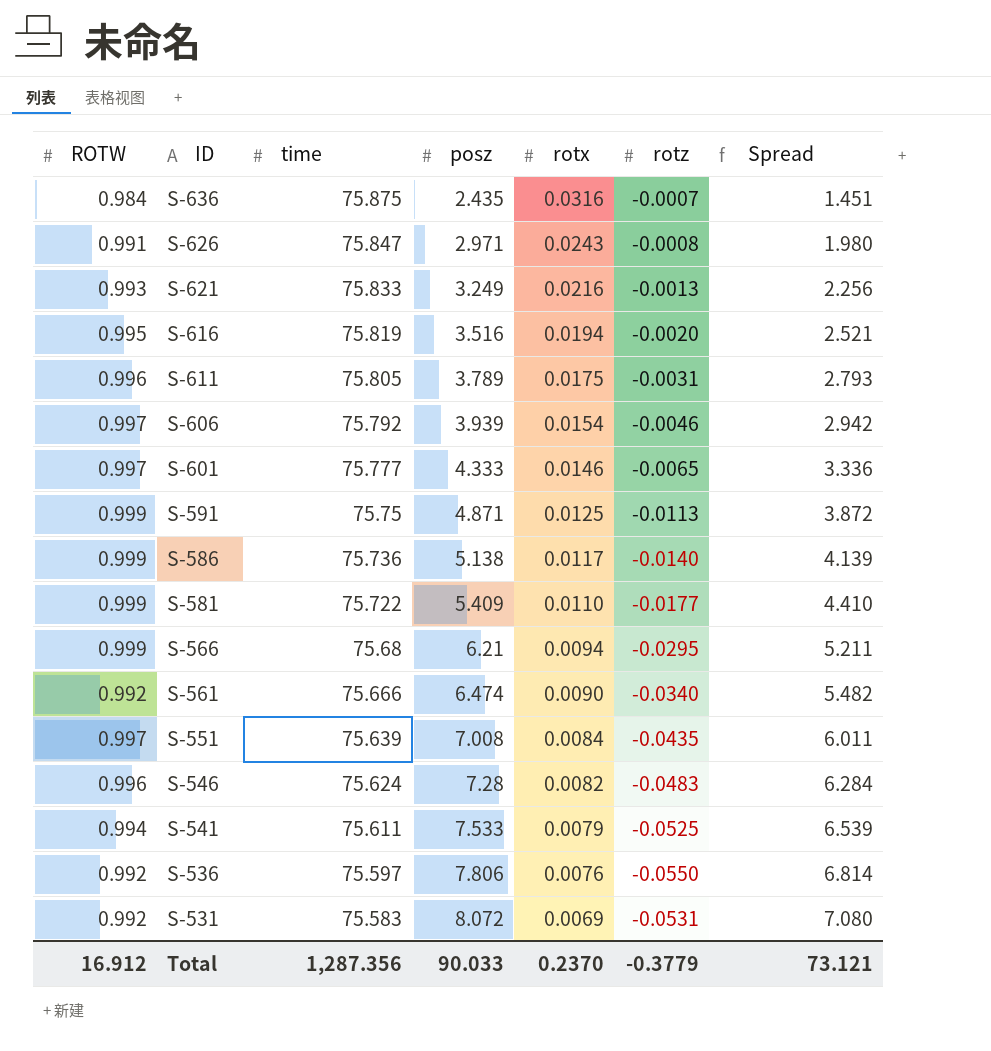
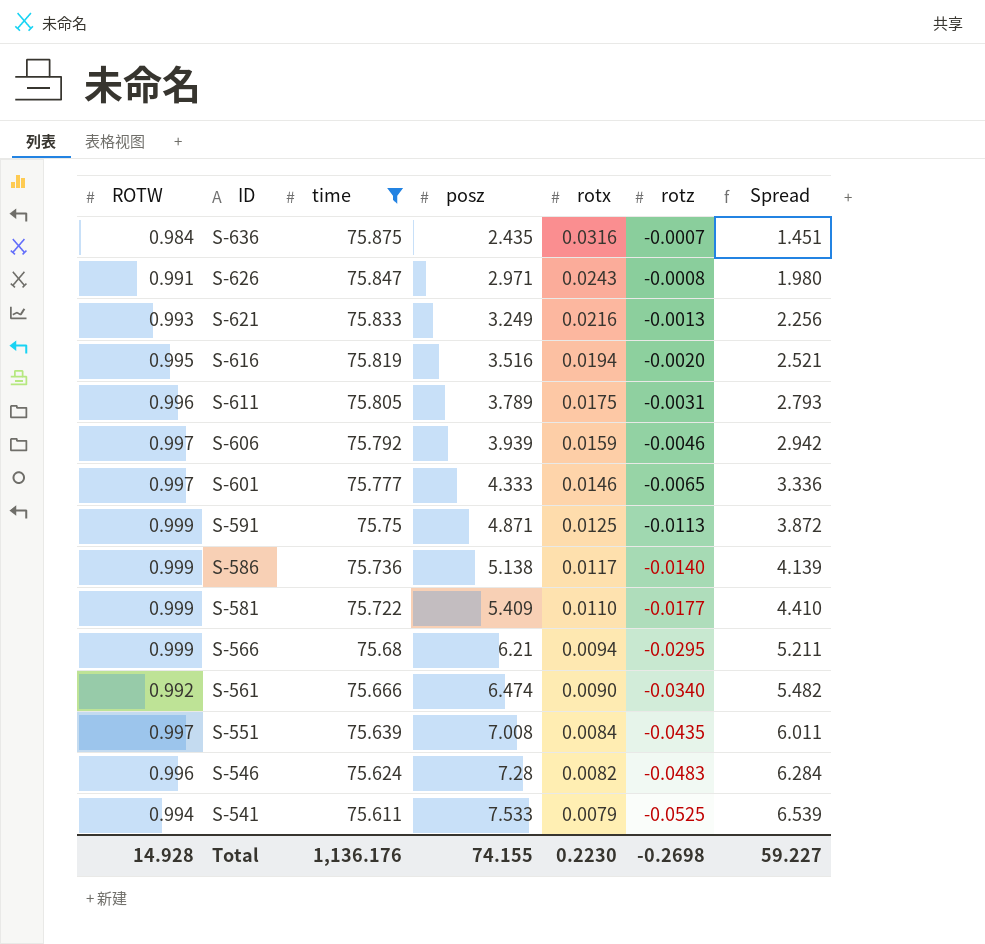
filter: none -> time >= 75.611
S-606 | rotx: 0.0154 -> 0.0159
Total | ROTW: 16.912 -> 14.928
Total | time: 1,287.356 -> 1,136.176
Total | posz: 90.033 -> 74.155
Total | rotx: 0.2370 -> 0.2230
Total | rotz: -0.3779 -> -0.2698
Total | Spread: 73.121 -> 59.227

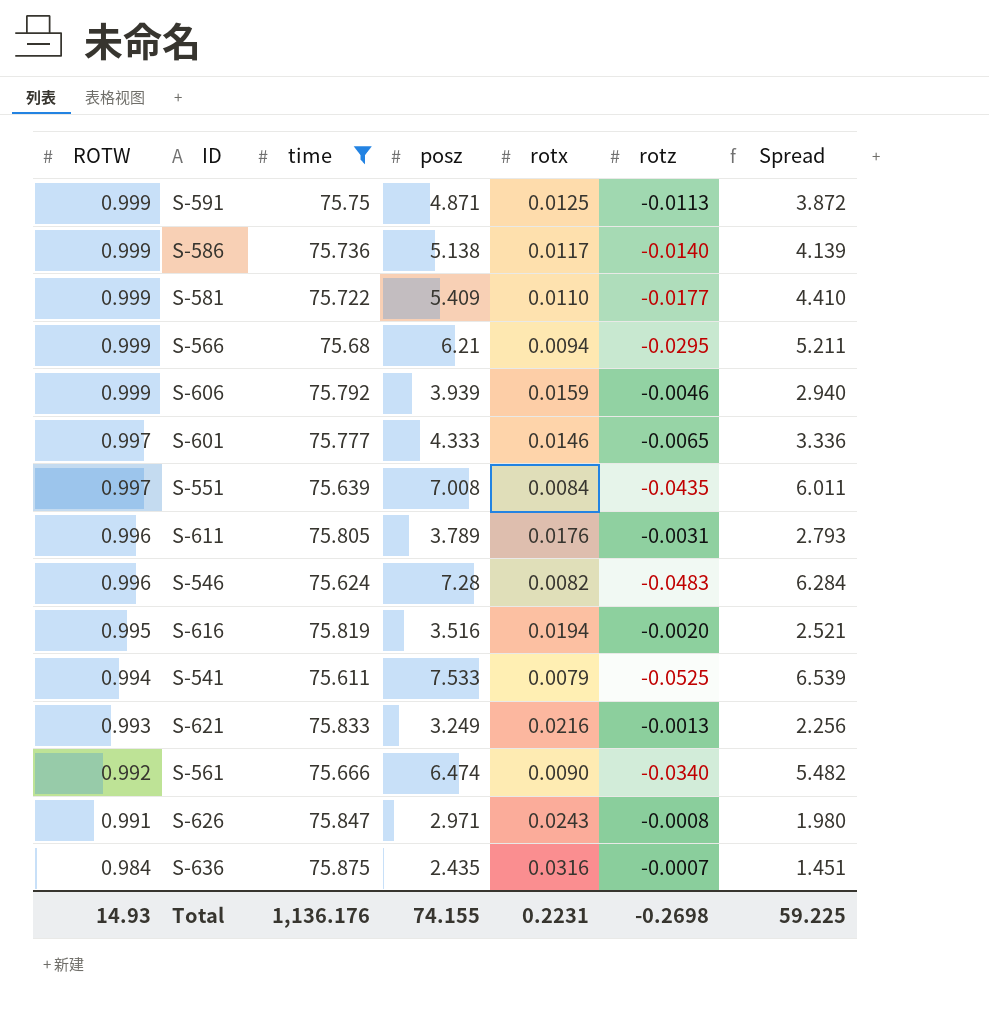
row order: ID descending -> ROTW descending
S-606 | ROTW: 0.997 -> 0.999
S-606 | Spread: 2.942 -> 2.940
S-611 | rotx: 0.0175 -> 0.0176
Total | ROTW: 14.928 -> 14.93
Total | rotx: 0.2230 -> 0.2231
Total | Spread: 59.227 -> 59.225

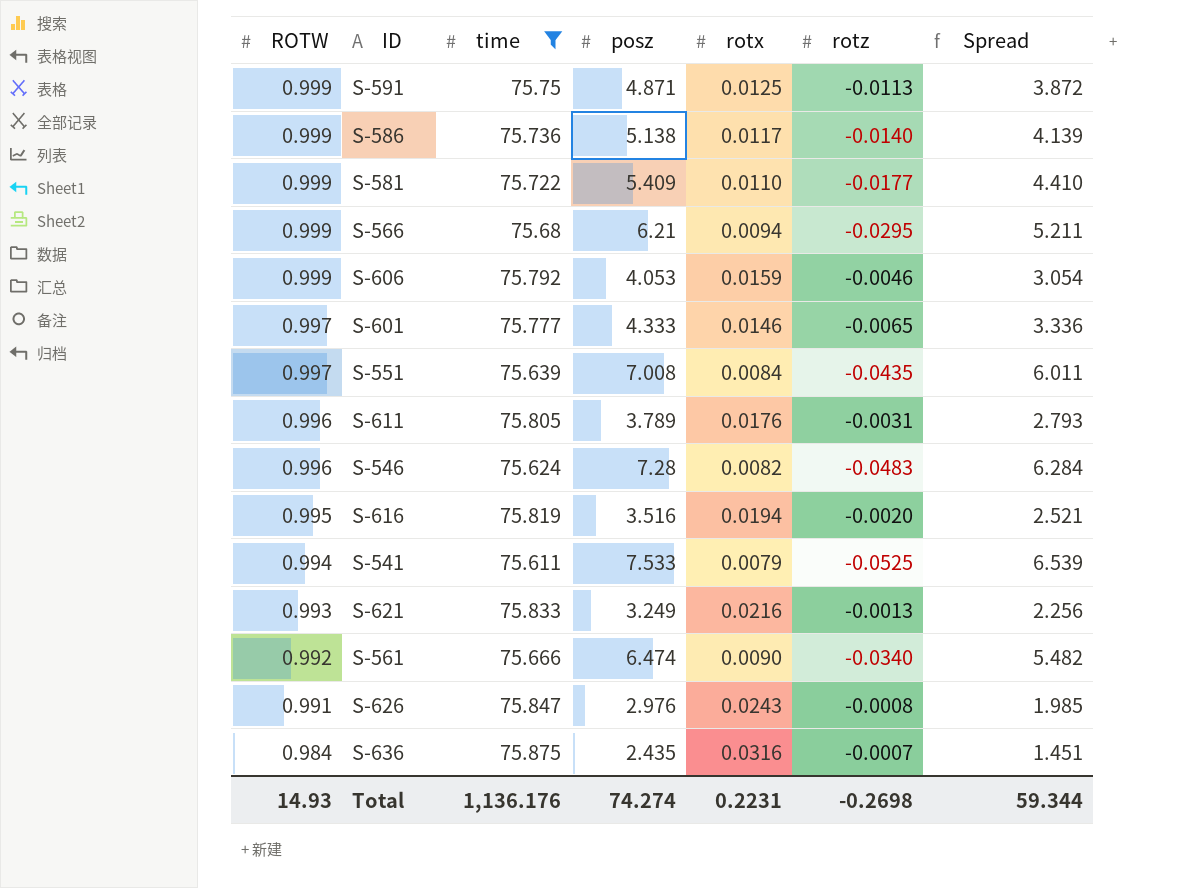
S-606 | posz: 3.939 -> 4.053
S-606 | Spread: 2.940 -> 3.054
S-626 | posz: 2.971 -> 2.976
S-626 | Spread: 1.980 -> 1.985
Total | posz: 74.155 -> 74.274
Total | Spread: 59.225 -> 59.344

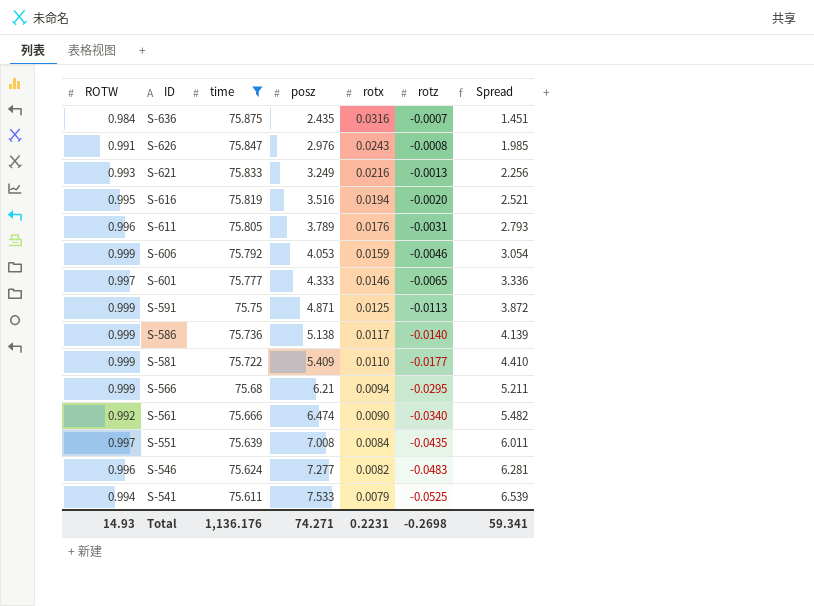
row order: ROTW descending -> ID descending
S-546 | posz: 7.28 -> 7.277
S-546 | Spread: 6.284 -> 6.281
Total | posz: 74.274 -> 74.271
Total | Spread: 59.344 -> 59.341

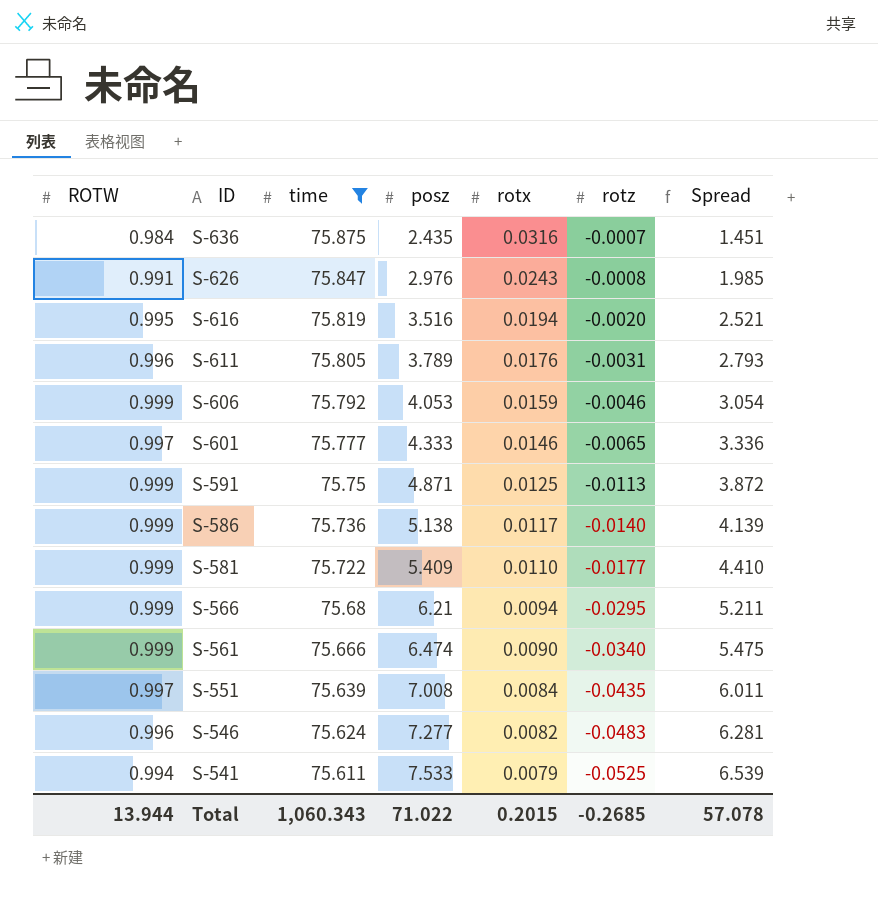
row S-621: 0.993 | 75.833 | 3.249 | 0.0216 | -0.0013 | 2.256 -> none
S-561 | ROTW: 0.992 -> 0.999
S-561 | Spread: 5.482 -> 5.475
Total | ROTW: 14.93 -> 13.944
Total | time: 1,136.176 -> 1,060.343
Total | posz: 74.271 -> 71.022
Total | rotx: 0.2231 -> 0.2015
Total | rotz: -0.2698 -> -0.2685
Total | Spread: 59.341 -> 57.078

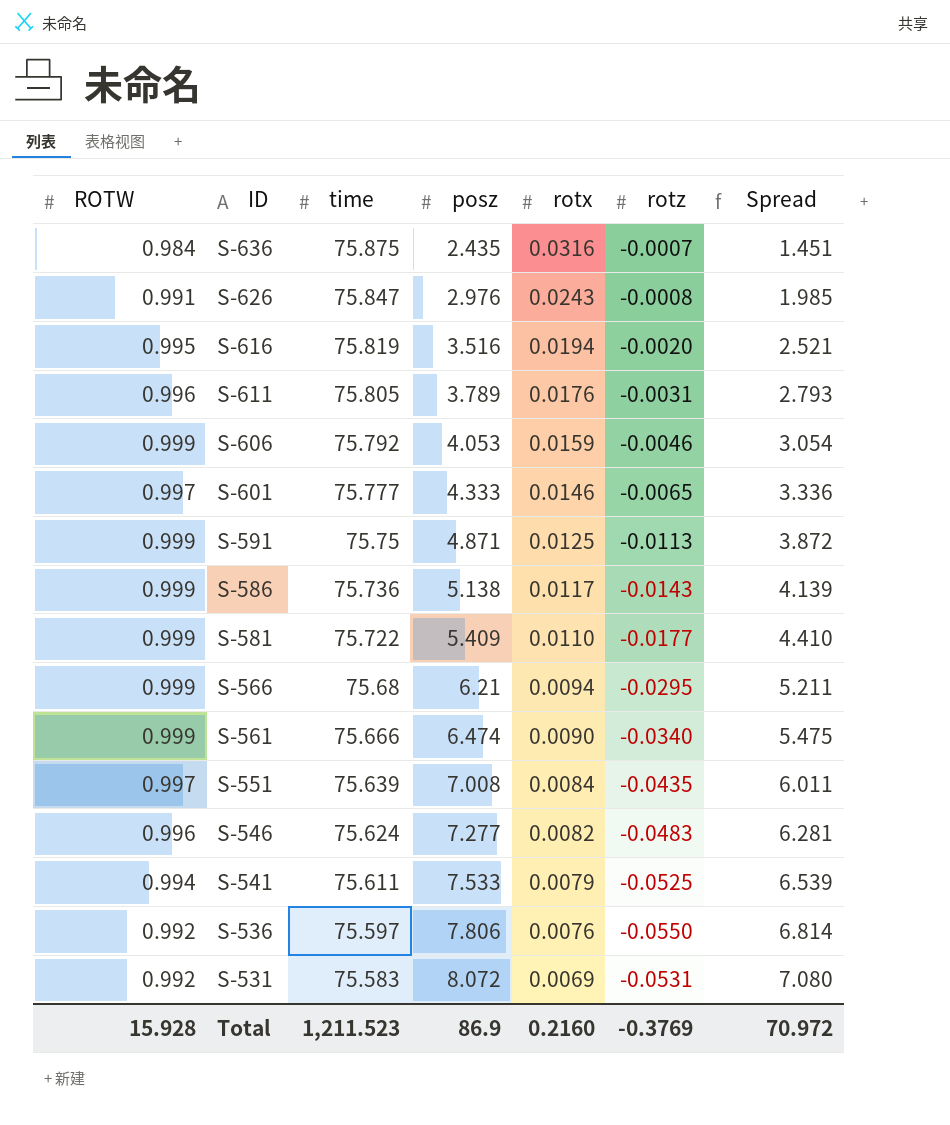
filter: time >= 75.611 -> none
S-586 | rotz: -0.0140 -> -0.0143
Total | ROTW: 13.944 -> 15.928
Total | time: 1,060.343 -> 1,211.523
Total | posz: 71.022 -> 86.9
Total | rotx: 0.2015 -> 0.2160
Total | rotz: -0.2685 -> -0.3769
Total | Spread: 57.078 -> 70.972

